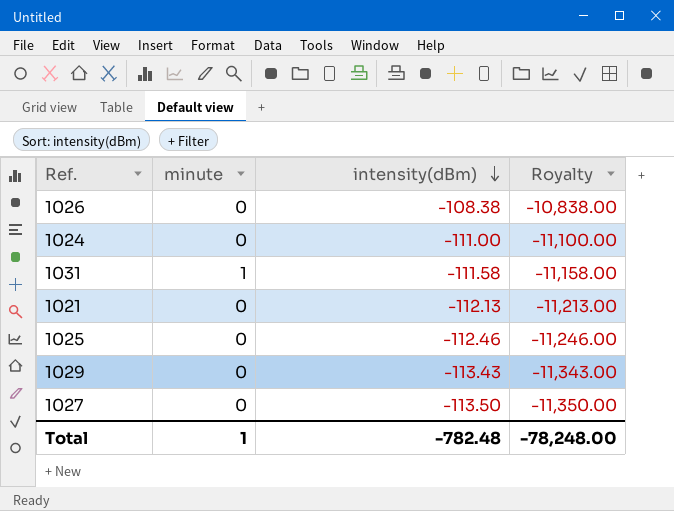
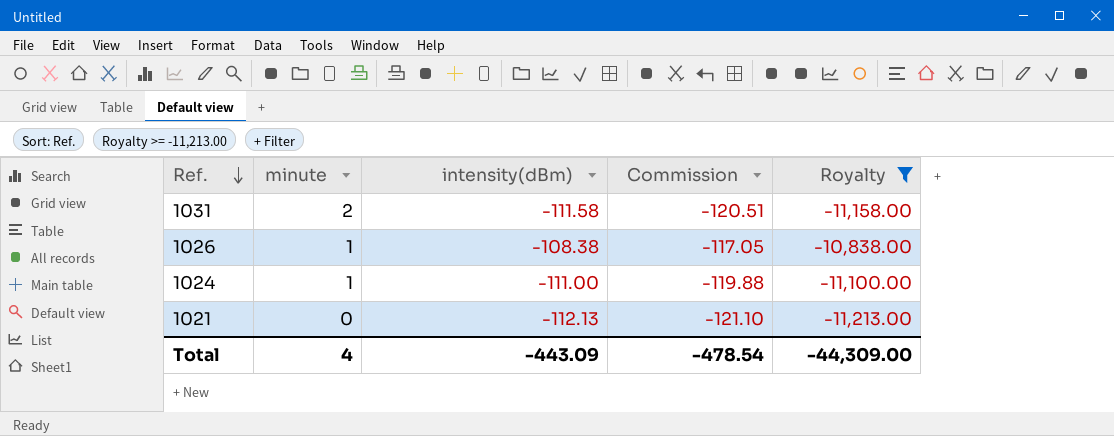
filter: none -> Royalty >= -11,213.00
row order: intensity(dBm) descending -> Ref. descending
column Commission | formula: none -> [intensity(dBm)] * 1.08
1031 | minute: 1 -> 2
1026 | minute: 0 -> 1
1024 | minute: 0 -> 1
Total | minute: 1 -> 4
Total | intensity(dBm): -782.48 -> -443.09
Total | Royalty: -78,248.00 -> -44,309.00

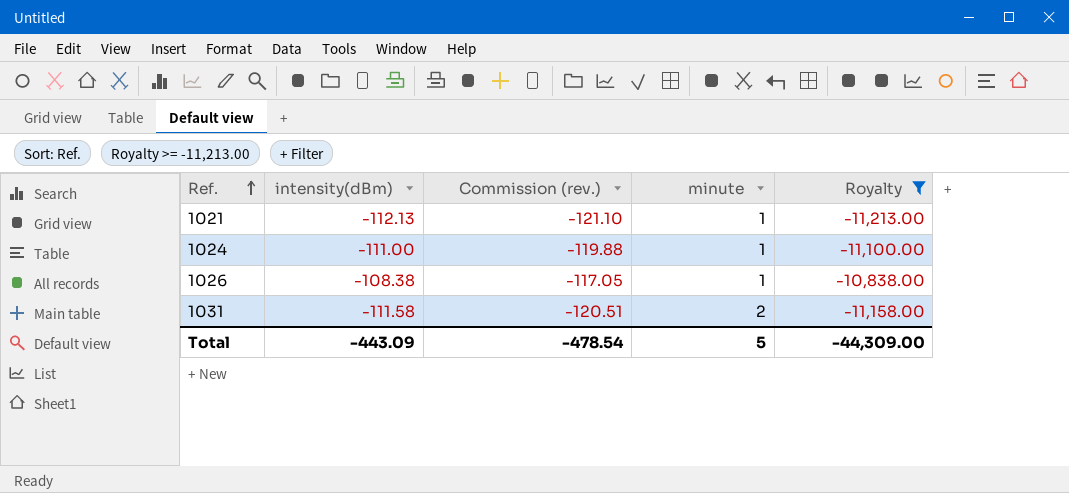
row order: Ref. descending -> Ref. ascending
column name: Commission -> Commission (rev.)
column minute | position: 2 -> 4
1021 | minute: 0 -> 1
Total | minute: 4 -> 5

